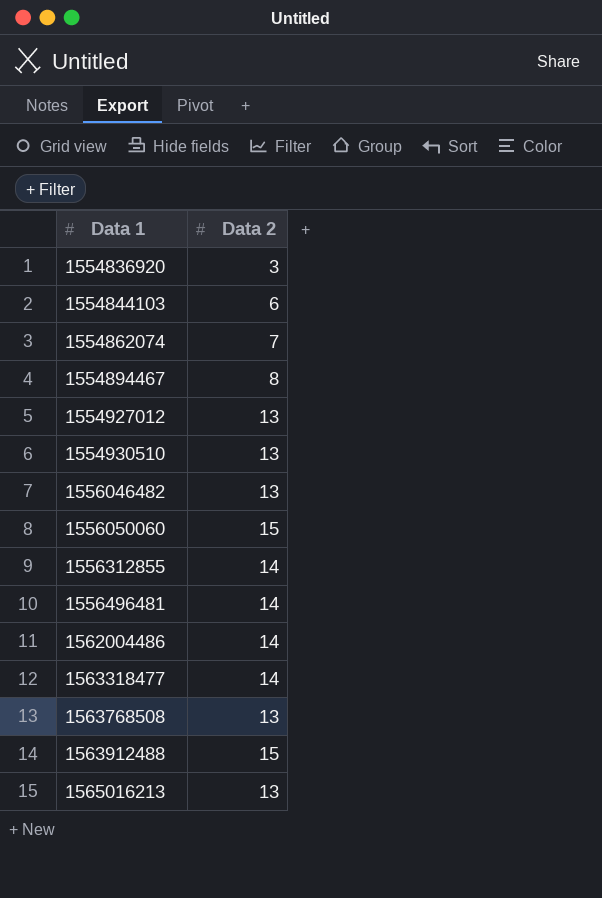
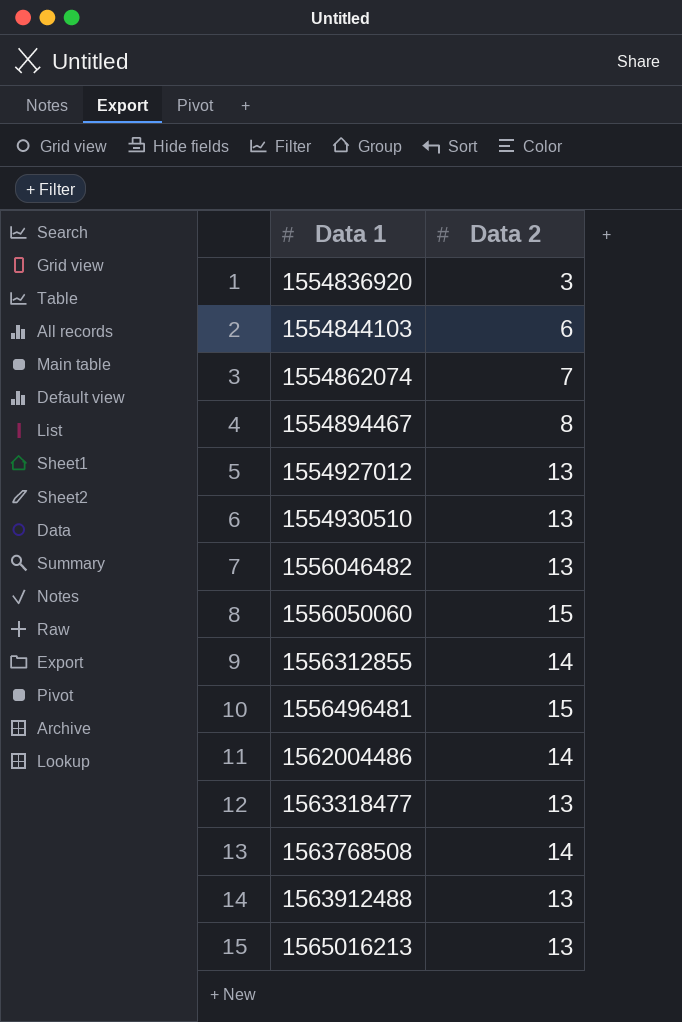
1556496481 | Data 2: 14 -> 15
1563318477 | Data 2: 14 -> 13
1563768508 | Data 2: 13 -> 14
1563912488 | Data 2: 15 -> 13

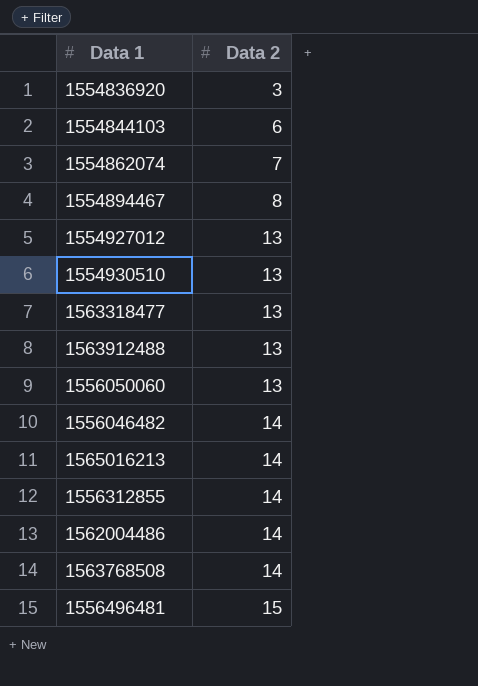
row order: Data 1 ascending -> Data 2 ascending
1556050060 | Data 2: 15 -> 13
1556046482 | Data 2: 13 -> 14
1565016213 | Data 2: 13 -> 14

